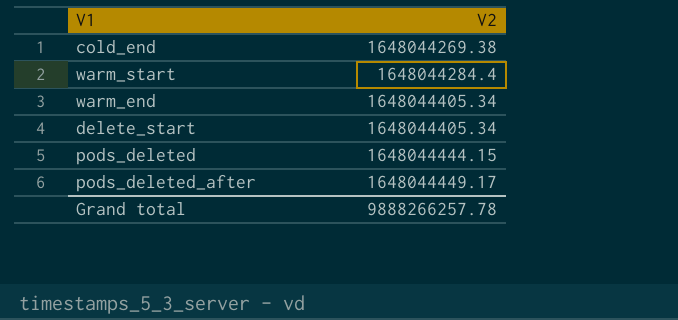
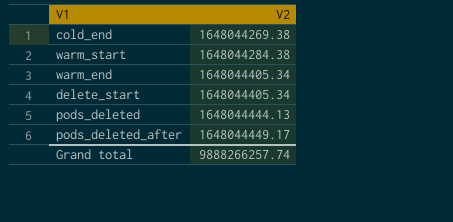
warm_start | V2: 1648044284.4 -> 1648044284.38
pods_deleted | V2: 1648044444.15 -> 1648044444.13
Grand total | V2: 9888266257.78 -> 9888266257.74

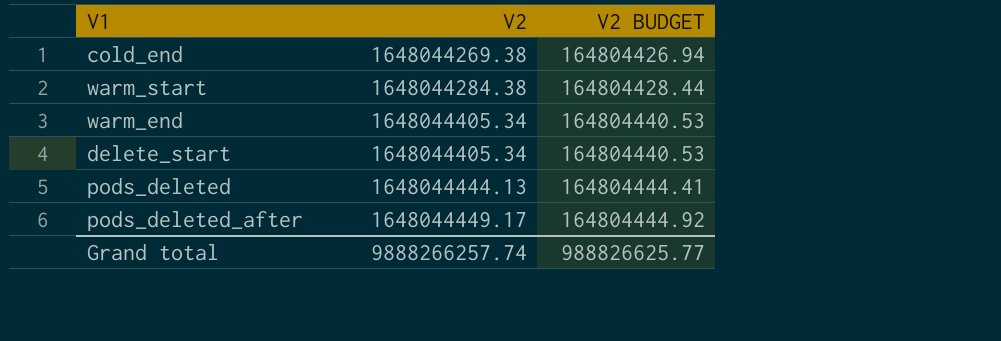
column V2 BUDGET | formula: none -> [V2] * 0.1

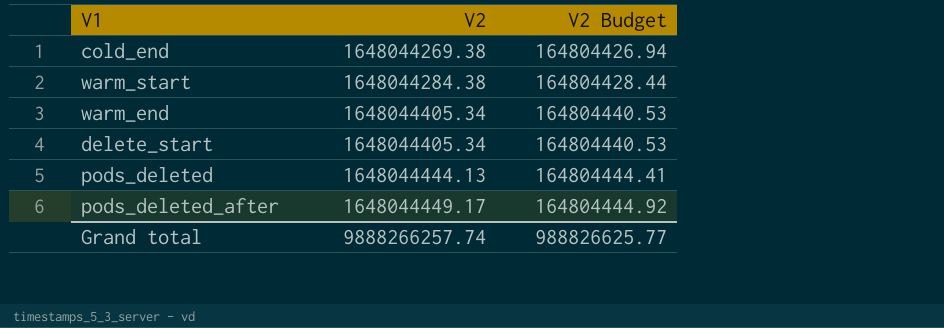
column name: V2 BUDGET -> V2 Budget

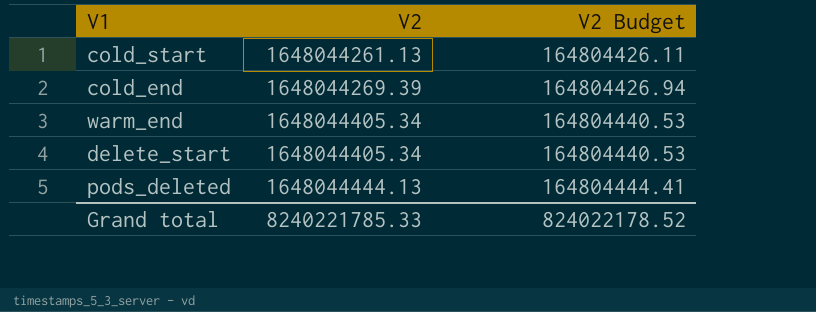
row warm_start: 1648044284.38 | 164804428.44 -> none
row pods_deleted_after: 1648044449.17 | 164804444.92 -> none
row cold_start: none -> 1648044261.13 | 164804426.11
cold_end | V2: 1648044269.38 -> 1648044269.39
Grand total | V2: 9888266257.74 -> 8240221785.33
Grand total | V2 Budget: 988826625.77 -> 824022178.52

